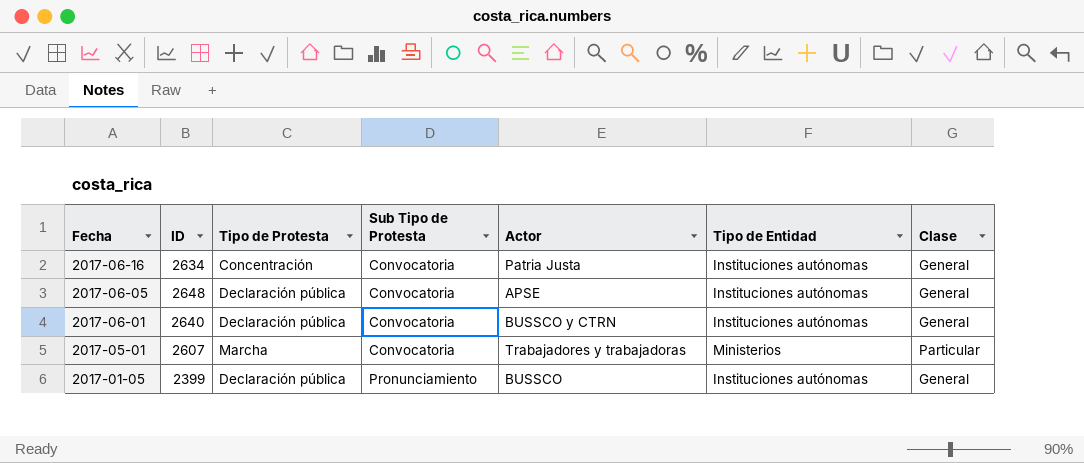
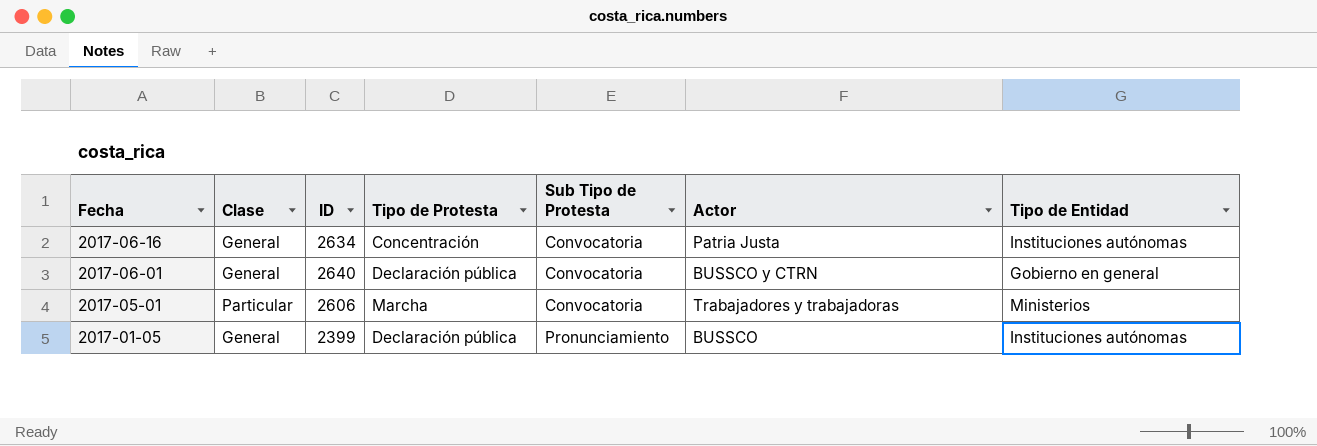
column Clase | position: 7 -> 2
row 2017-06-05: 2648 | Declaración pública | Convocatoria | APSE | Instituciones autónomas | General -> none
2017-06-01 | Tipo de Entidad: Instituciones autónomas -> Gobierno en general
2017-05-01 | ID: 2607 -> 2606

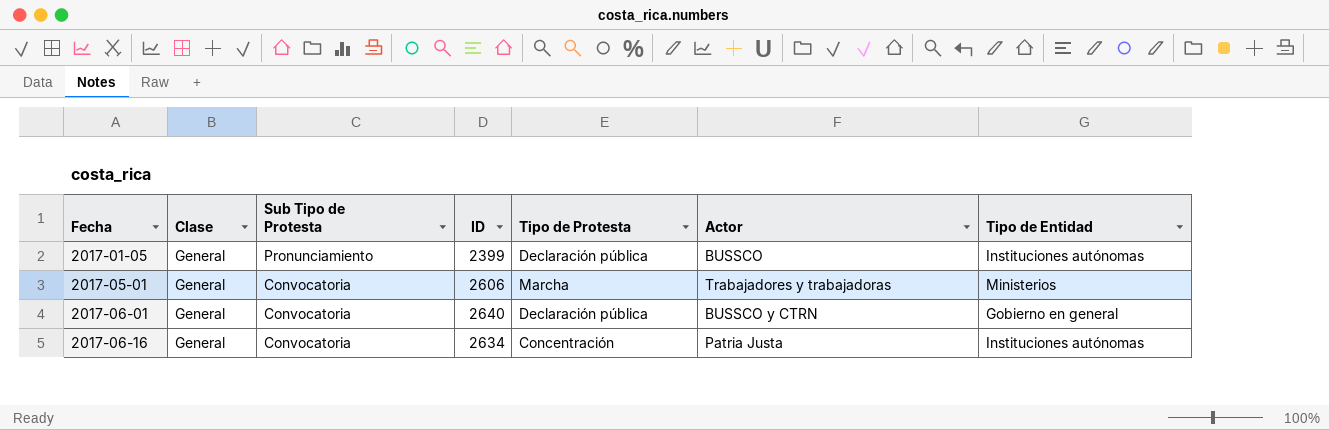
row order: Fecha descending -> Fecha ascending
column Sub Tipo de Protesta | position: 5 -> 3
2017-05-01 | Clase: Particular -> General

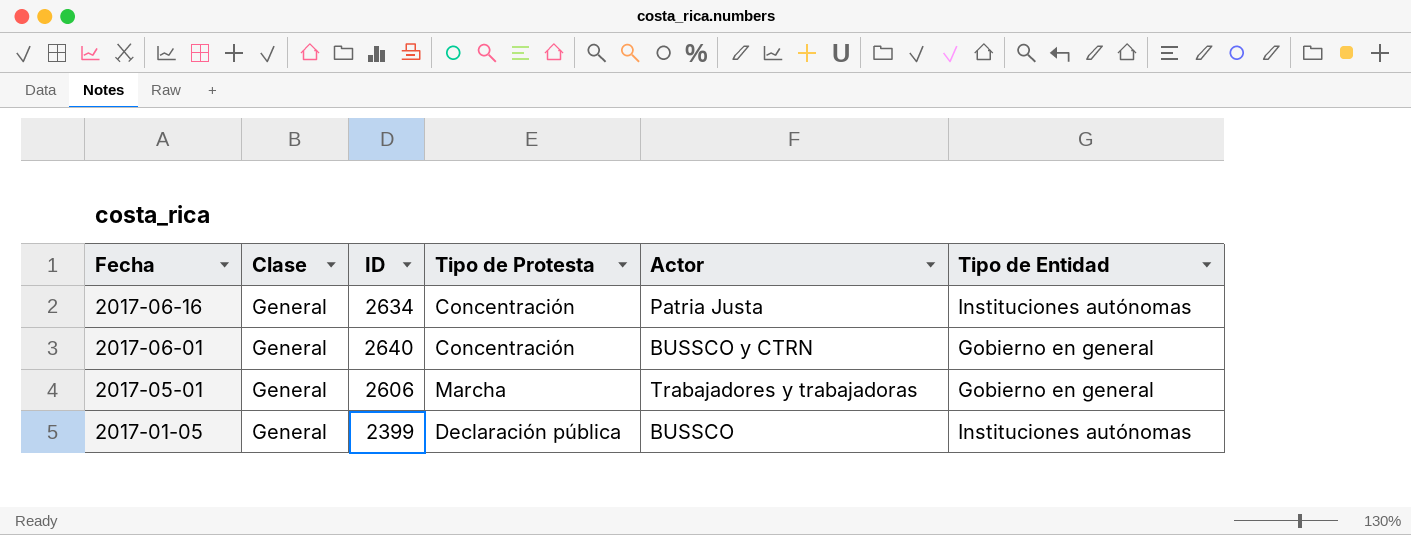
row order: Fecha ascending -> Fecha descending
column Sub Tipo de Protesta | position: 3 -> none
2017-06-01 | Tipo de Protesta: Declaración pública -> Concentración
2017-05-01 | Tipo de Entidad: Ministerios -> Gobierno en general

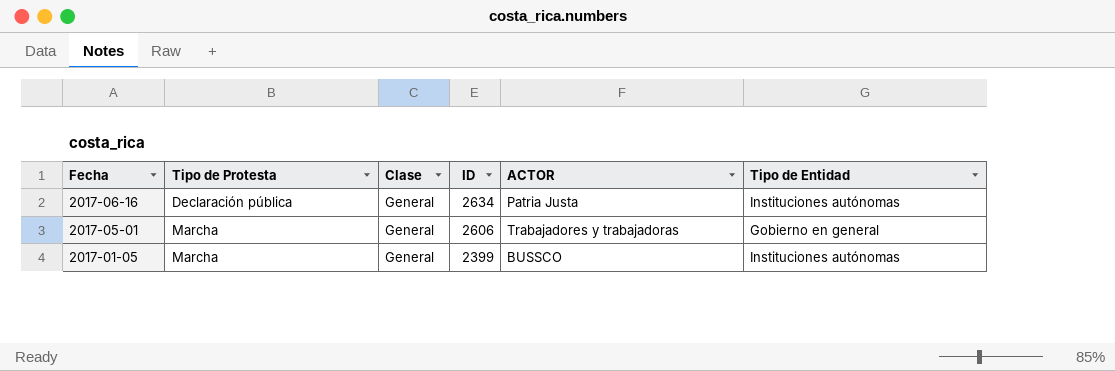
column Tipo de Protesta | position: 4 -> 2
column name: Actor -> ACTOR
row 2017-06-01: General | 2640 | Concentración | BUSSCO y CTRN | Gobierno en general -> none
2017-06-16 | Tipo de Protesta: Concentración -> Declaración pública
2017-01-05 | Tipo de Protesta: Declaración pública -> Marcha

